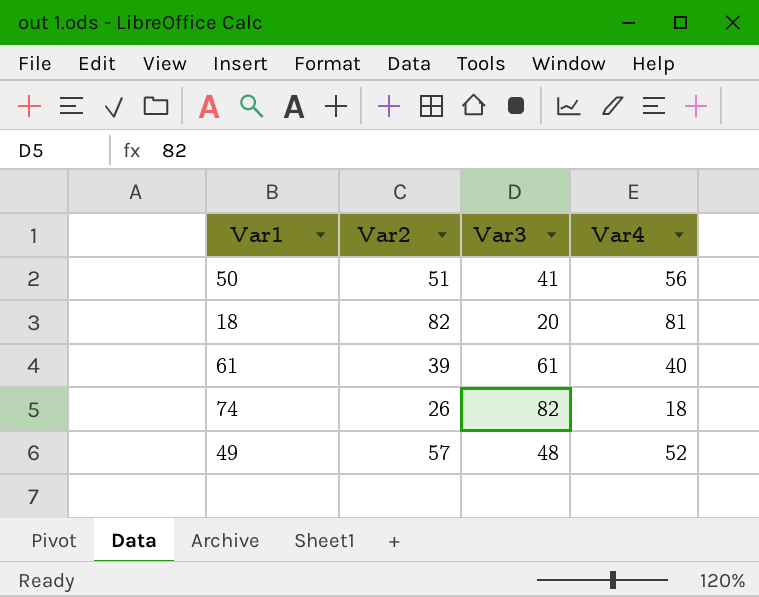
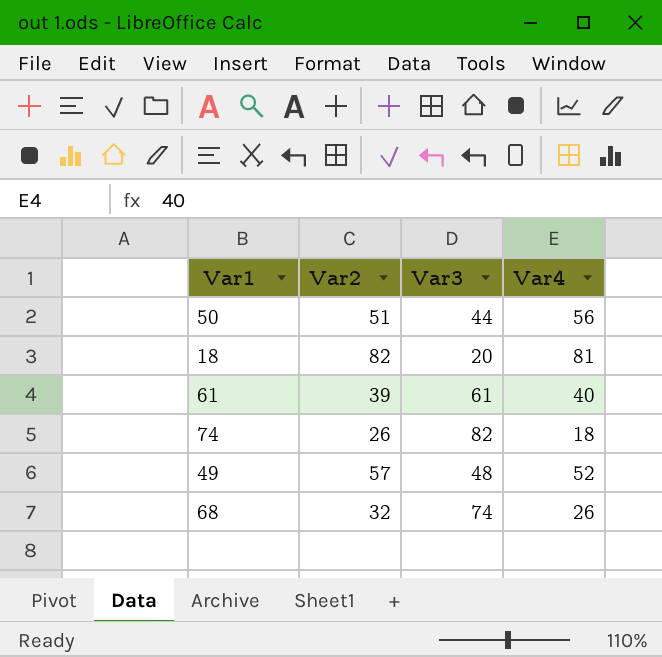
50 | Var3: 41 -> 44
row 68: none -> 32 | 74 | 26

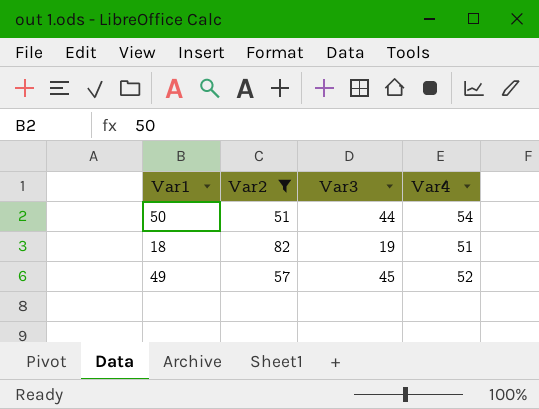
filter: none -> Var2 >= 51
50 | Var4: 56 -> 54
18 | Var3: 20 -> 19
18 | Var4: 81 -> 51
49 | Var3: 48 -> 45

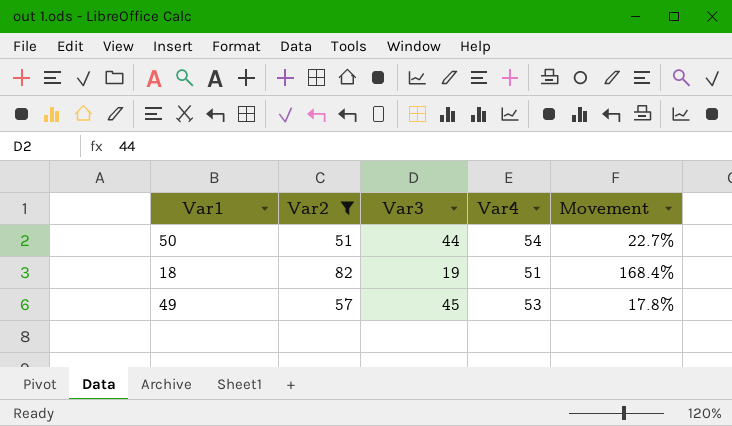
column Movement | formula: none -> ([Var4] - [Var3]) / [Var3]
49 | Var4: 52 -> 53

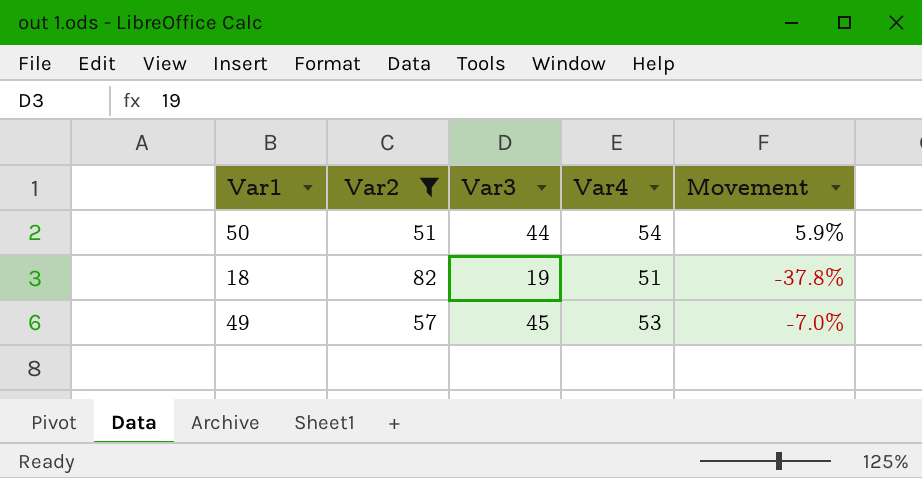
column Movement | formula: ([Var4] - [Var3]) / [Var3] -> ([Var4] - [Var2]) / [Var2]

